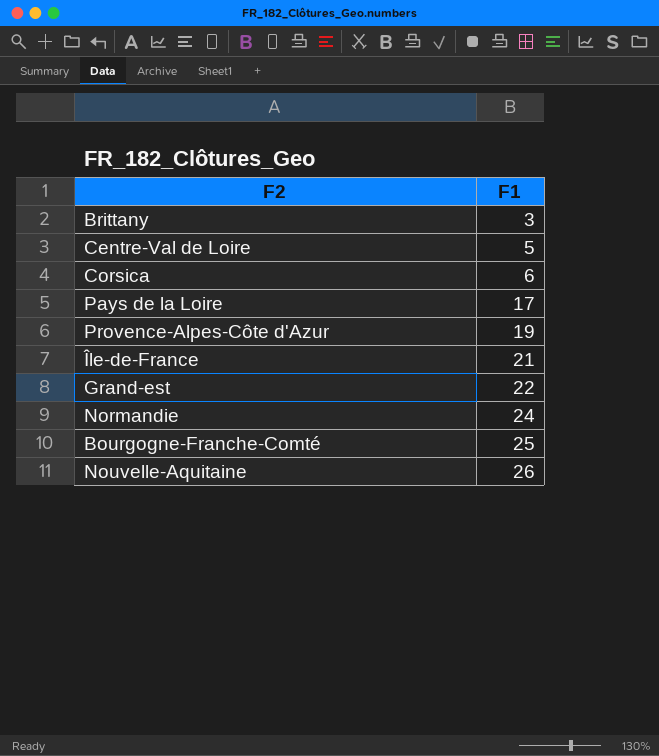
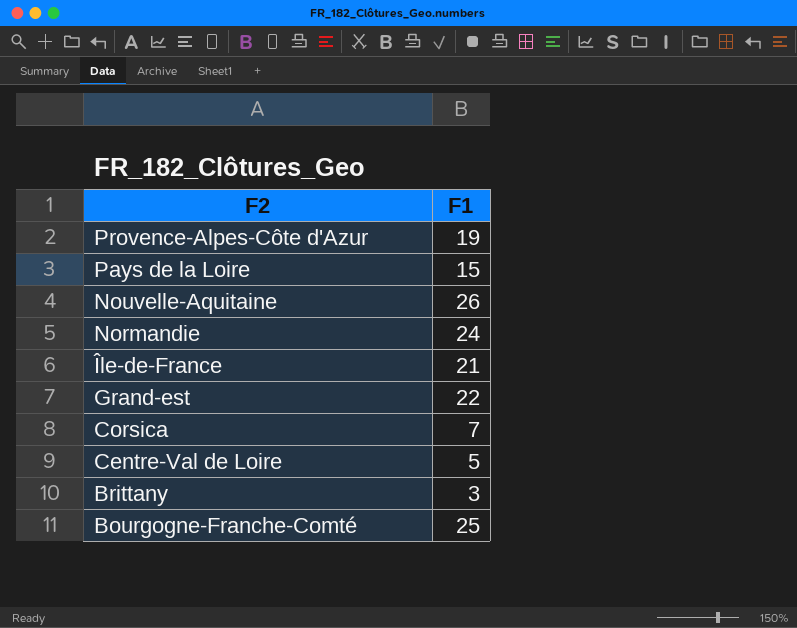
row order: F1 ascending -> F2 descending
Pays de la Loire | F1: 17 -> 15
Corsica | F1: 6 -> 7

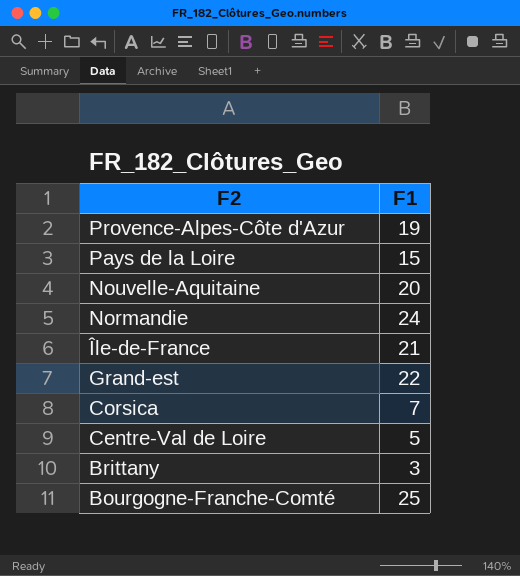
Nouvelle-Aquitaine | F1: 26 -> 20

